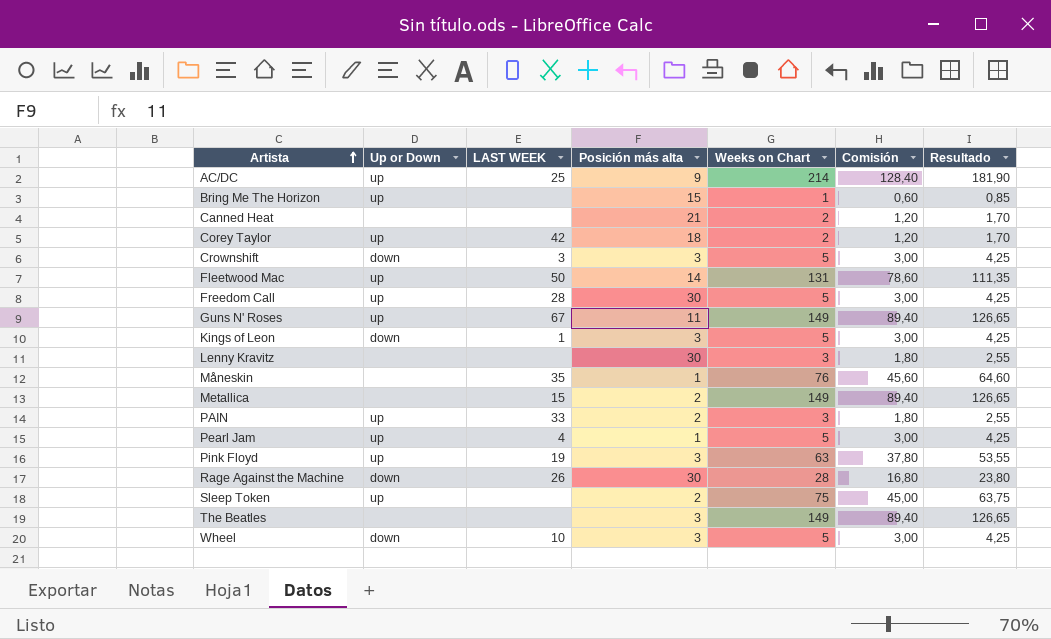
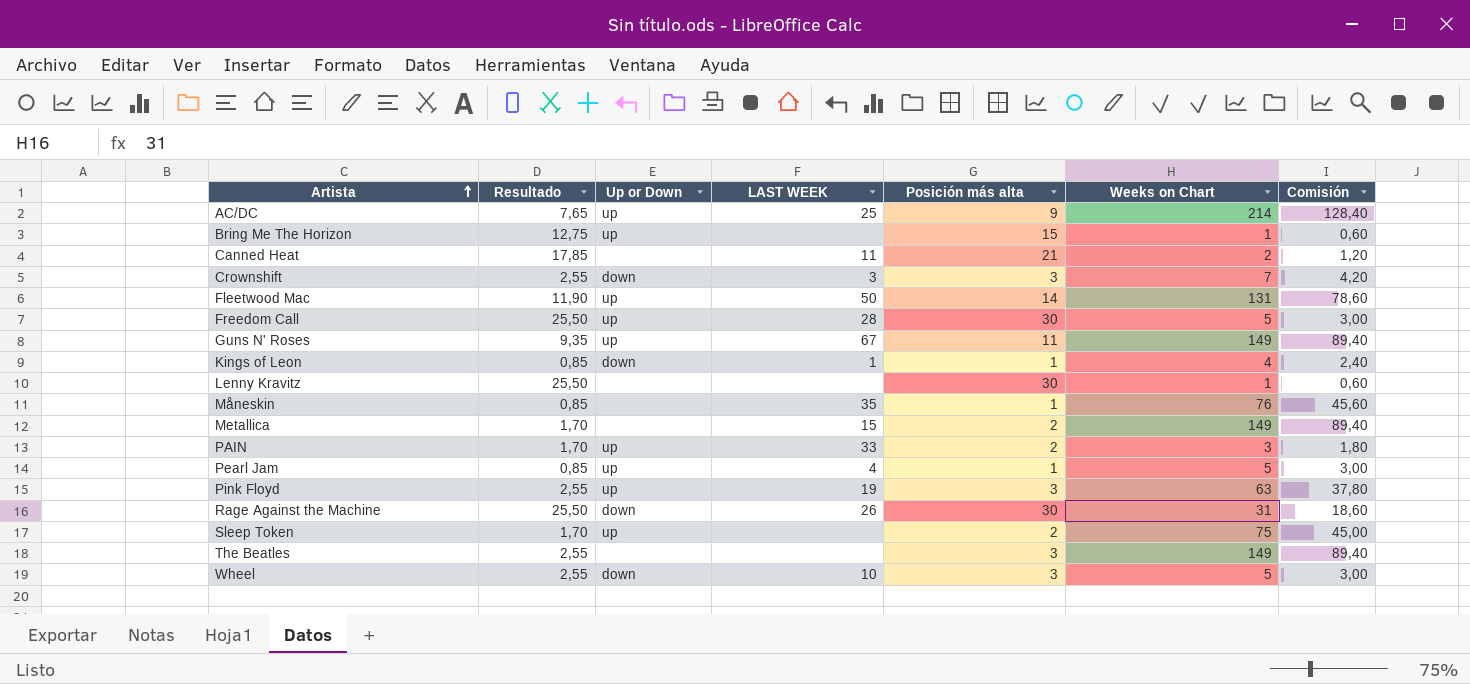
column Resultado | formula: [Weeks on Chart] * 0,85 -> [Posición más alta] * 0,85
column Resultado | position: 7 -> 2
row Corey Taylor: up | 42 | 18 | 2 | 1,20 | 1,70 -> none
Canned Heat | LAST WEEK: none -> 11
Crownshift | Weeks on Chart: 5 -> 7
Crownshift | Comisión: 3,00 -> 4,20
Kings of Leon | Posición más alta: 3 -> 1
Kings of Leon | Weeks on Chart: 5 -> 4
Kings of Leon | Comisión: 3,00 -> 2,40
Lenny Kravitz | Weeks on Chart: 3 -> 1
Lenny Kravitz | Comisión: 1,80 -> 0,60
Rage Against the Machine | Weeks on Chart: 28 -> 31
Rage Against the Machine | Comisión: 16,80 -> 18,60

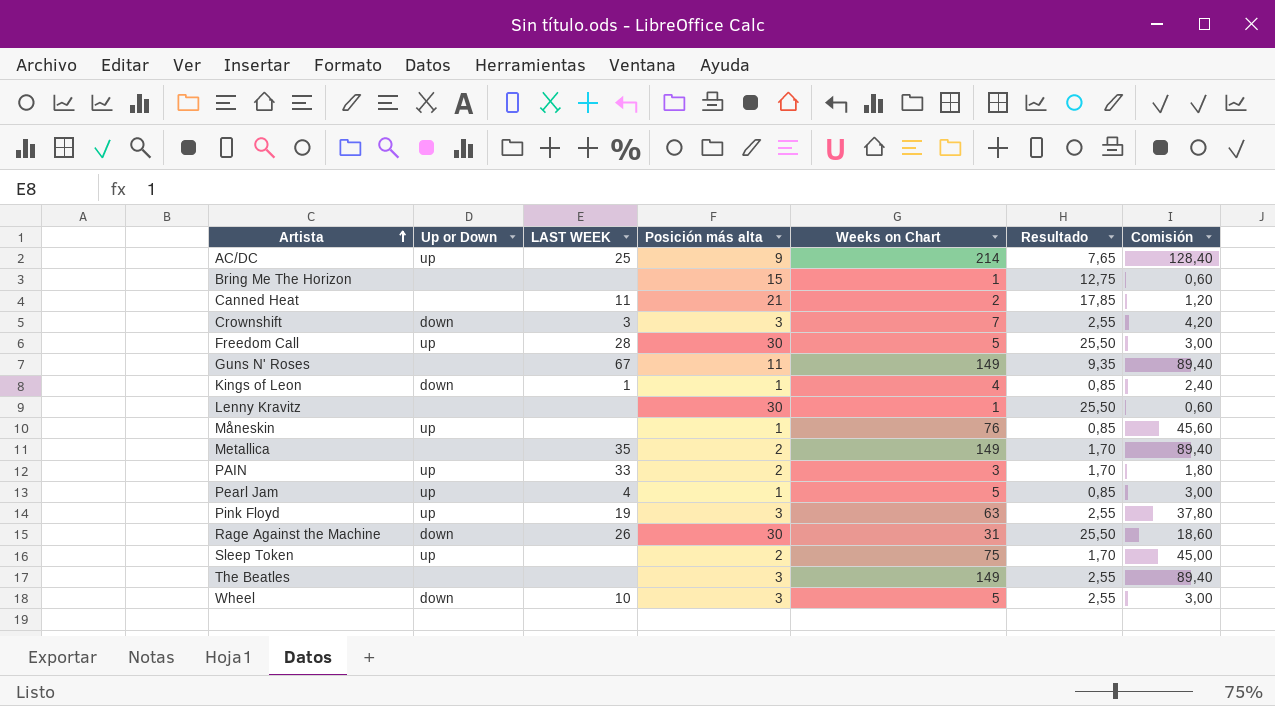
column Resultado | position: 2 -> 6
row Fleetwood Mac: 11,90 | up | 50 | 14 | 131 | 78,60 -> none
Bring Me The Horizon | Up or Down: up -> none
Guns N' Roses | Up or Down: up -> none
Måneskin | Up or Down: none -> up
Måneskin | LAST WEEK: 35 -> none
Metallica | LAST WEEK: 15 -> 35

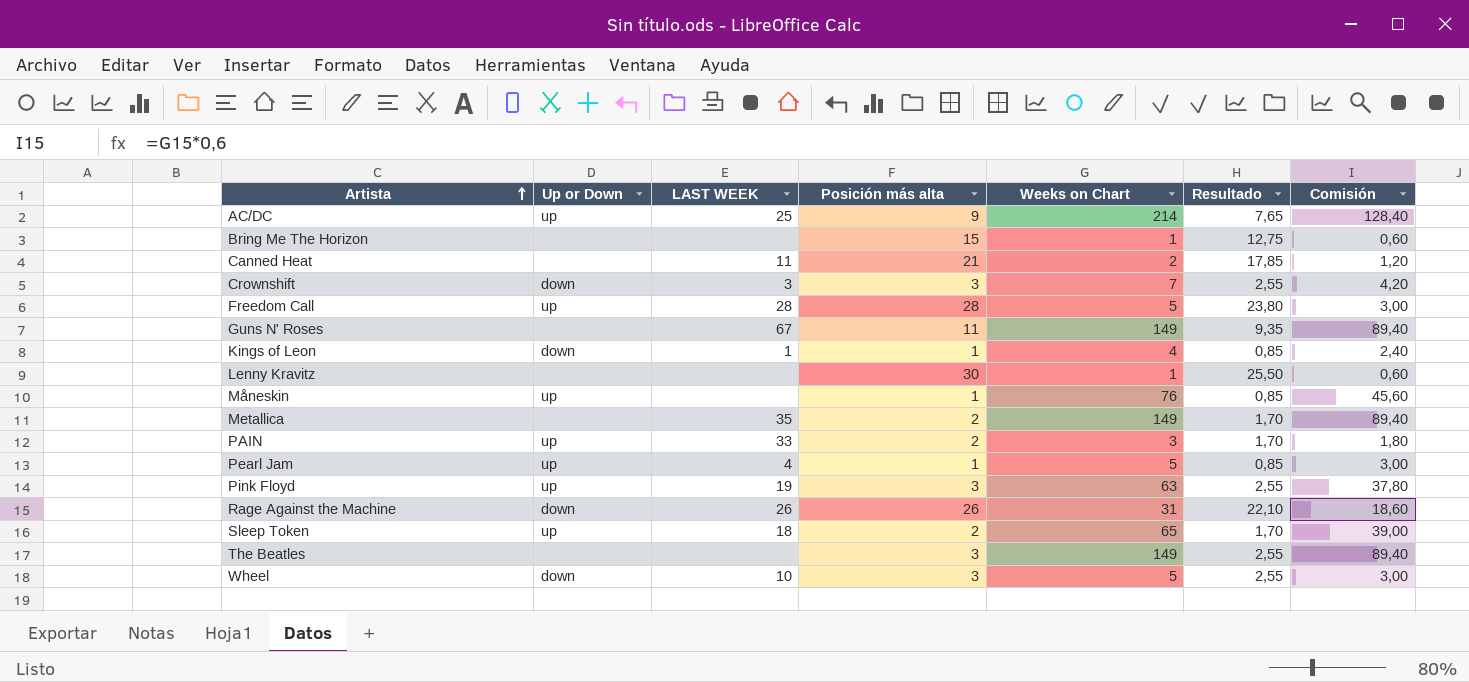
Freedom Call | Posición más alta: 30 -> 28
Freedom Call | Resultado: 25,50 -> 23,80
Rage Against the Machine | Posición más alta: 30 -> 26
Rage Against the Machine | Resultado: 25,50 -> 22,10
Sleep Token | LAST WEEK: none -> 18
Sleep Token | Weeks on Chart: 75 -> 65
Sleep Token | Comisión: 45,00 -> 39,00

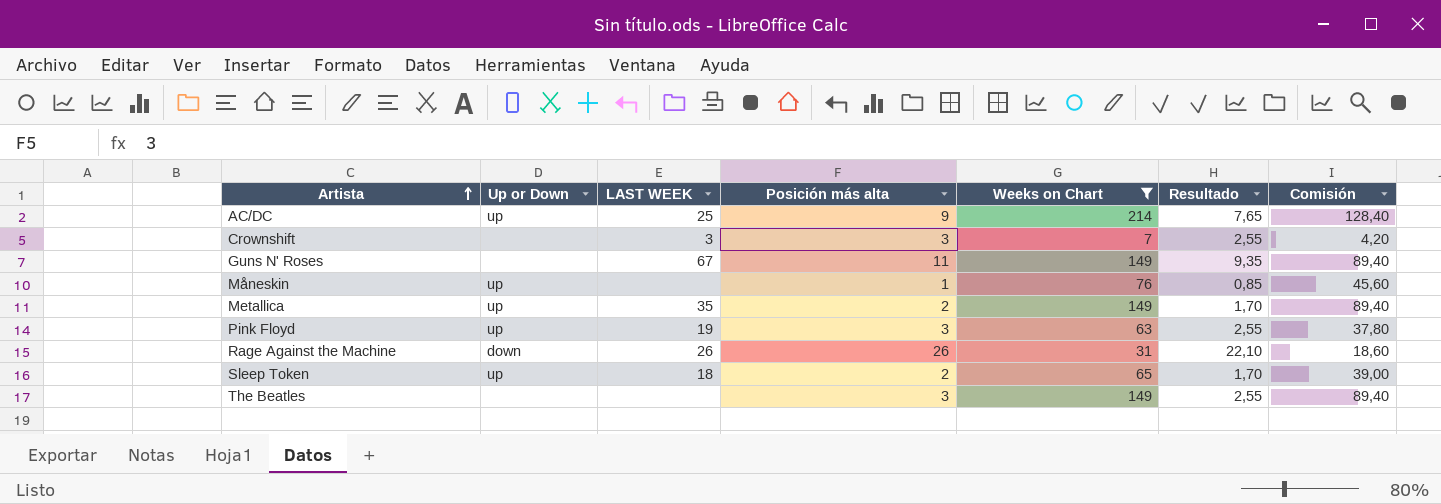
filter: none -> Weeks on Chart >= 7
Crownshift | Up or Down: down -> none
Metallica | Up or Down: none -> up

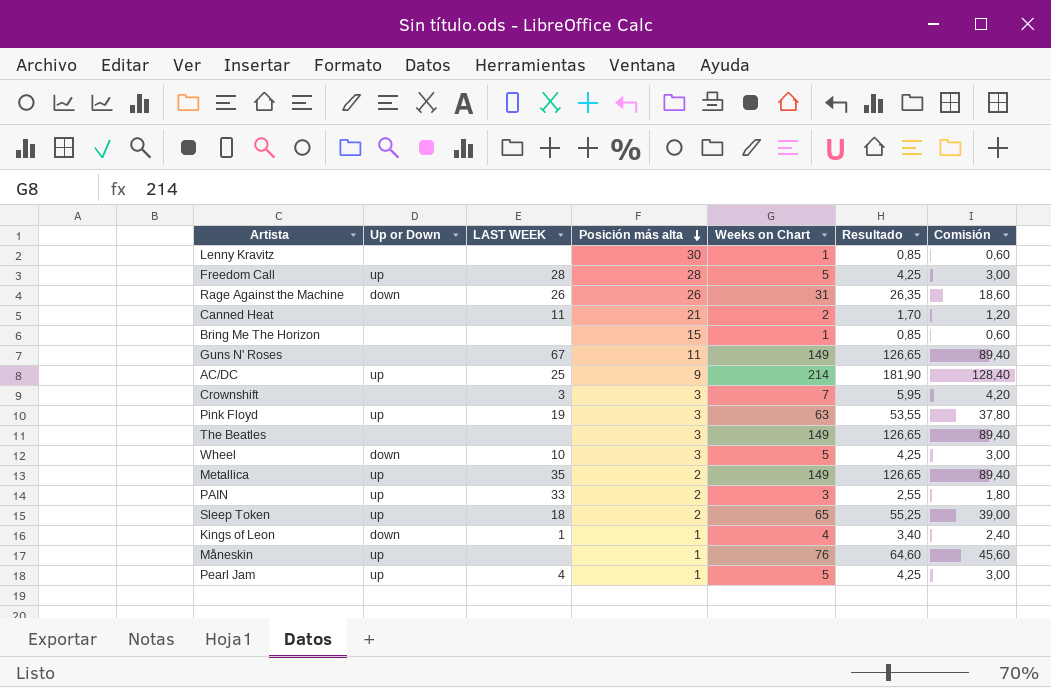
filter: Weeks on Chart >= 7 -> none
row order: Artista ascending -> Posición más alta descending
column Resultado | formula: [Posición más alta] * 0,85 -> [Weeks on Chart] * 0,85

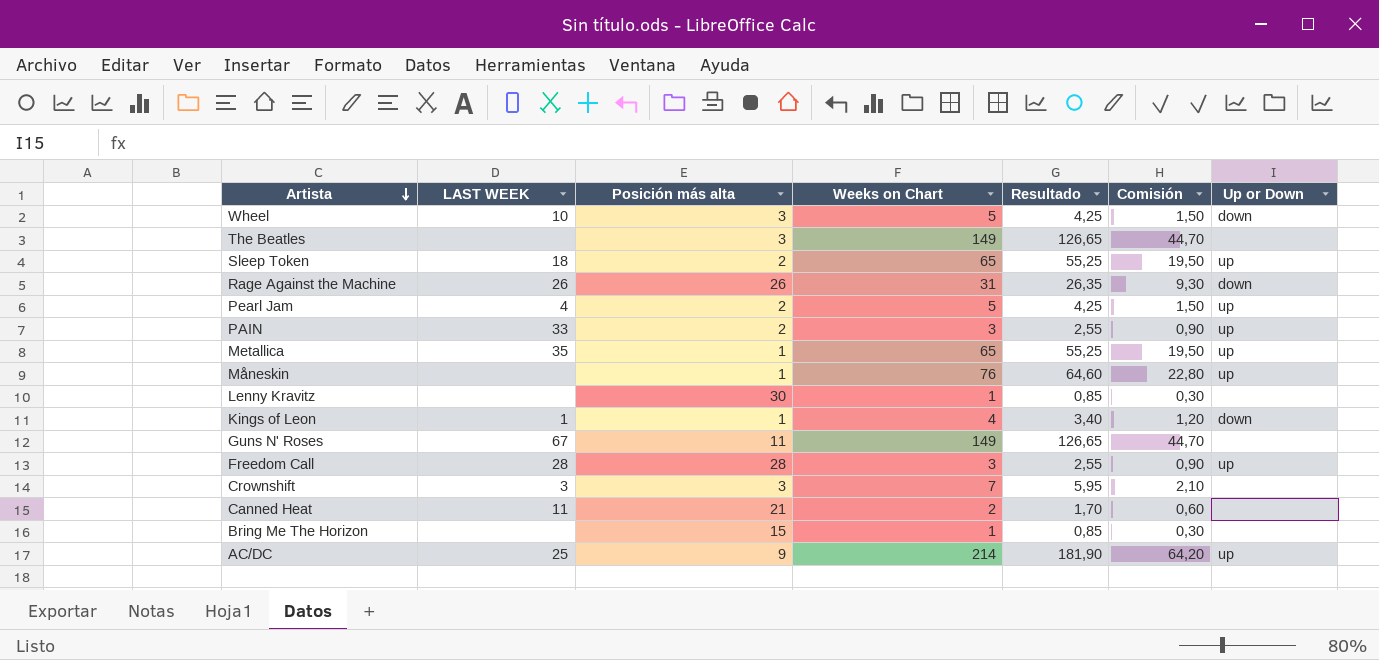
row order: Posición más alta descending -> Artista descending
column Comisión | formula: [Weeks on Chart] * 0,6 -> [Weeks on Chart] * 0,3
column Up or Down | position: 2 -> 7
row Pink Floyd: up | 19 | 3 | 63 | 53,55 | 37,80 -> none
Pearl Jam | Posición más alta: 1 -> 2
Metallica | Posición más alta: 2 -> 1
Metallica | Weeks on Chart: 149 -> 65
Metallica | Resultado: 126,65 -> 55,25
Freedom Call | Weeks on Chart: 5 -> 3
Freedom Call | Resultado: 4,25 -> 2,55

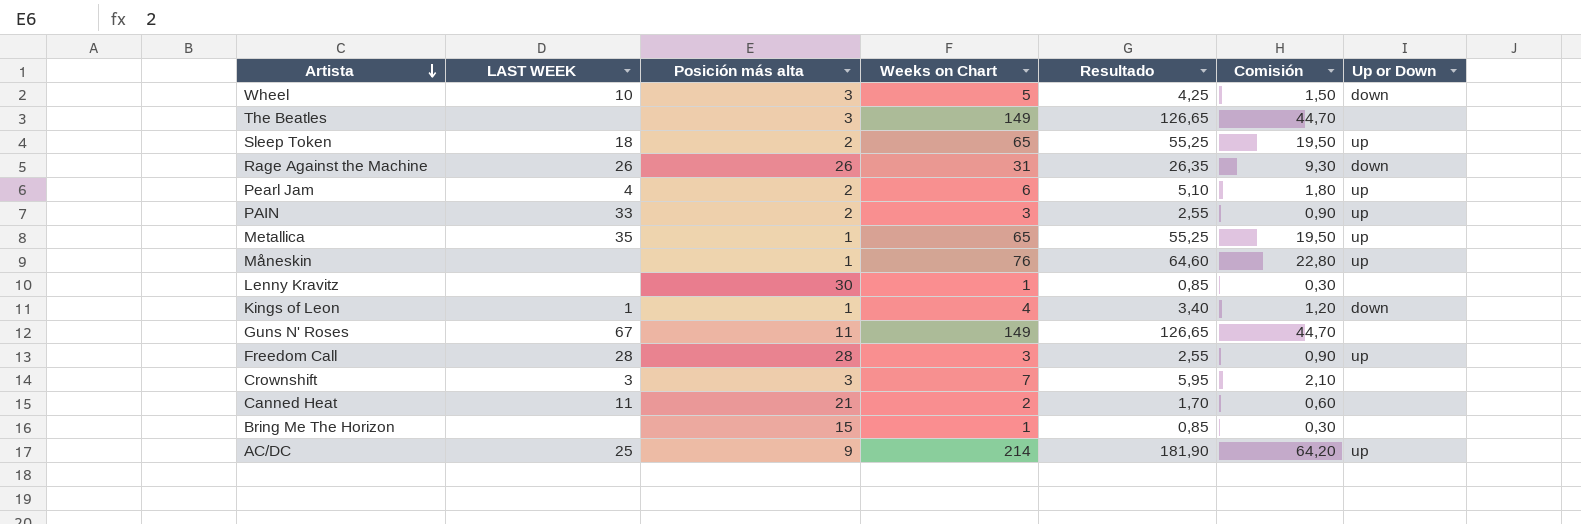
Pearl Jam | Weeks on Chart: 5 -> 6
Pearl Jam | Resultado: 4,25 -> 5,10
Pearl Jam | Comisión: 1,50 -> 1,80

